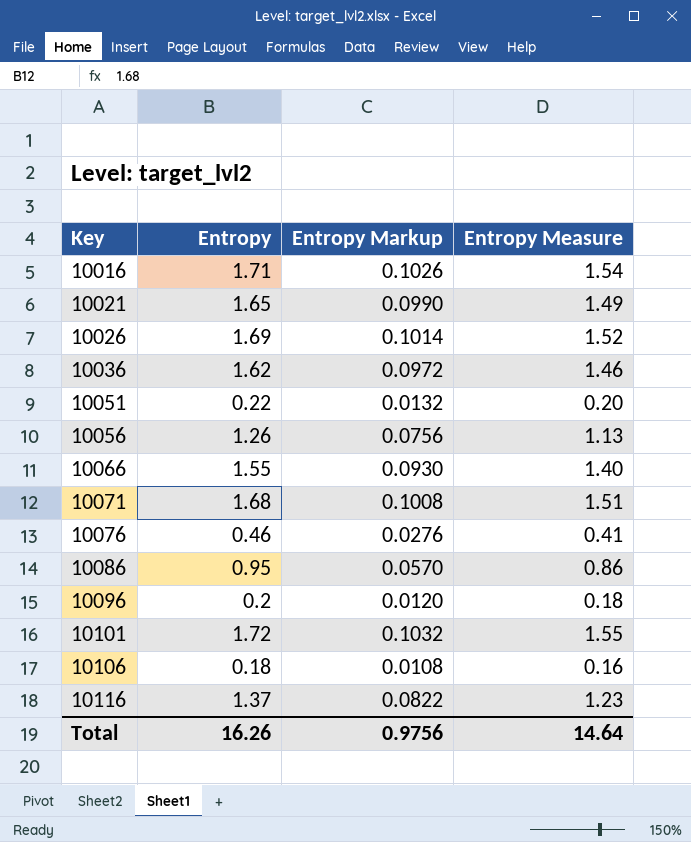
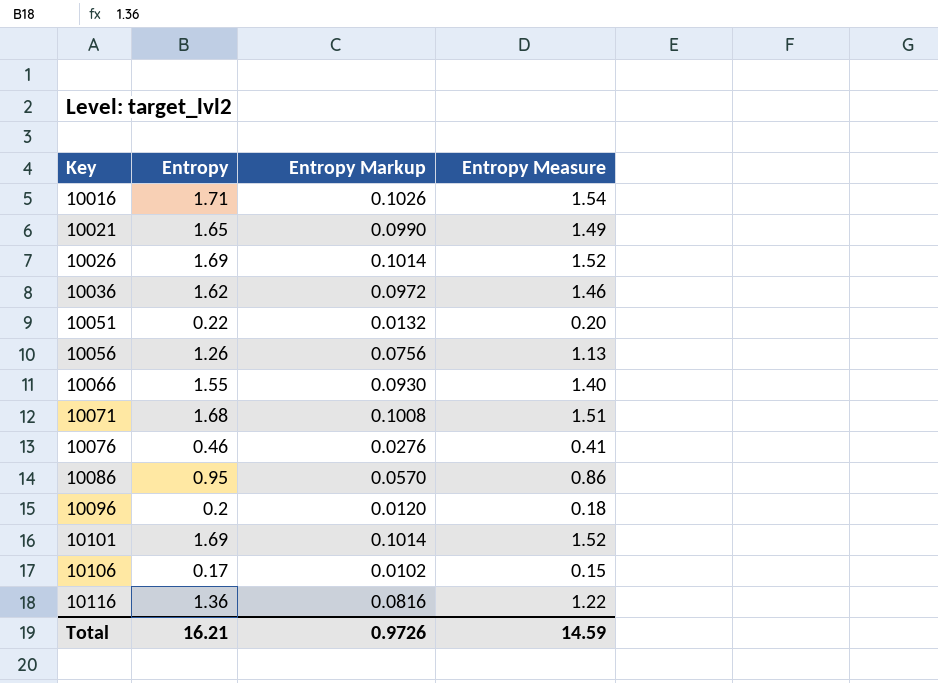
10101 | Entropy: 1.72 -> 1.69
10101 | Entropy Markup: 0.1032 -> 0.1014
10101 | Entropy Measure: 1.55 -> 1.52
10106 | Entropy: 0.18 -> 0.17
10106 | Entropy Markup: 0.0108 -> 0.0102
10106 | Entropy Measure: 0.16 -> 0.15
10116 | Entropy: 1.37 -> 1.36
10116 | Entropy Markup: 0.0822 -> 0.0816
10116 | Entropy Measure: 1.23 -> 1.22
Total | Entropy: 16.26 -> 16.21
Total | Entropy Markup: 0.9756 -> 0.9726
Total | Entropy Measure: 14.64 -> 14.59

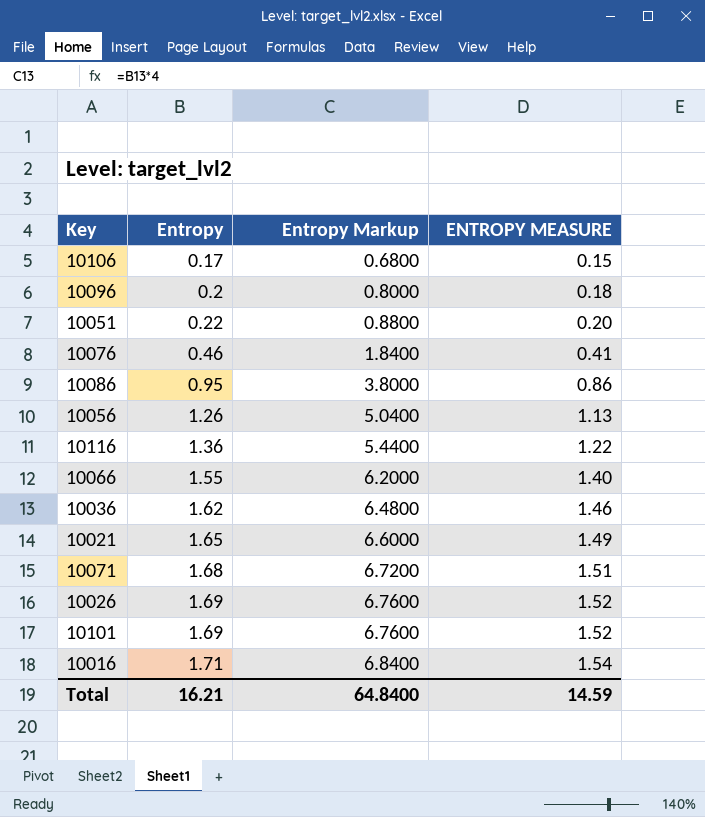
row order: Key ascending -> Entropy ascending
column Entropy Markup | formula: [Entropy] * 0.06 -> [Entropy] * 4
column name: Entropy Measure -> ENTROPY MEASURE
Total | Entropy Markup: 0.9726 -> 64.8400

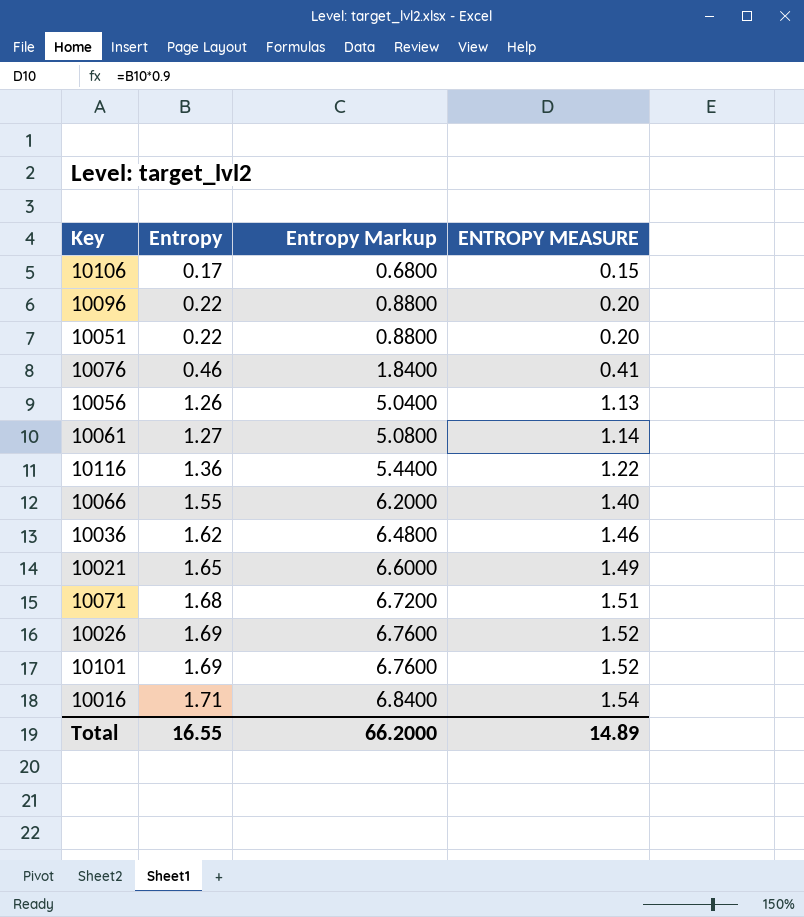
row 10086: 0.95 | 3.8000 | 0.86 -> none
10096 | Entropy: 0.2 -> 0.22
10096 | Entropy Markup: 0.8000 -> 0.8800
10096 | ENTROPY MEASURE: 0.18 -> 0.20
row 10061: none -> 1.27 | 5.0800 | 1.14
Total | Entropy: 16.21 -> 16.55
Total | Entropy Markup: 64.8400 -> 66.2000
Total | ENTROPY MEASURE: 14.59 -> 14.89

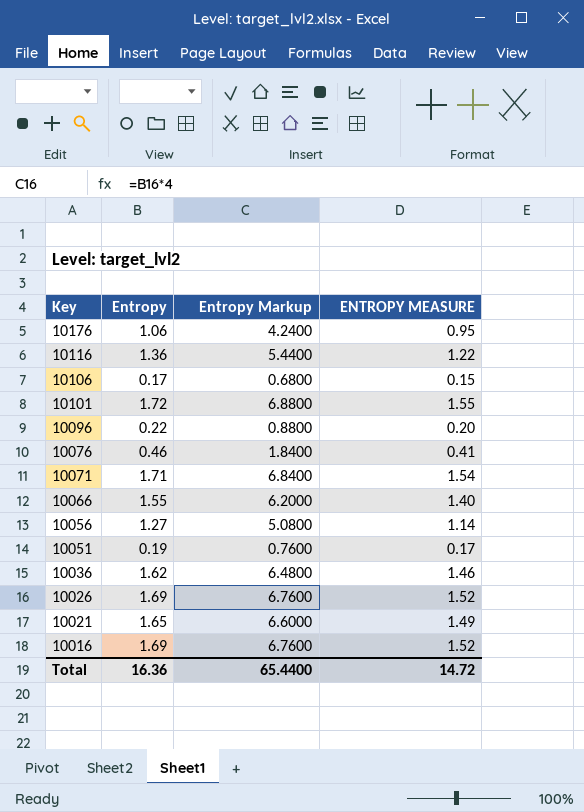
row order: Entropy ascending -> Key descending
row 10061: 1.27 | 5.0800 | 1.14 -> none
row 10176: none -> 1.06 | 4.2400 | 0.95
10101 | Entropy: 1.69 -> 1.72
10101 | Entropy Markup: 6.7600 -> 6.8800
10101 | ENTROPY MEASURE: 1.52 -> 1.55
10071 | Entropy: 1.68 -> 1.71
10071 | Entropy Markup: 6.7200 -> 6.8400
10071 | ENTROPY MEASURE: 1.51 -> 1.54
10056 | Entropy: 1.26 -> 1.27
10056 | Entropy Markup: 5.0400 -> 5.0800
10056 | ENTROPY MEASURE: 1.13 -> 1.14
10051 | Entropy: 0.22 -> 0.19
10051 | Entropy Markup: 0.8800 -> 0.7600
10051 | ENTROPY MEASURE: 0.20 -> 0.17
10016 | Entropy: 1.71 -> 1.69
10016 | Entropy Markup: 6.8400 -> 6.7600
10016 | ENTROPY MEASURE: 1.54 -> 1.52
Total | Entropy: 16.55 -> 16.36
Total | Entropy Markup: 66.2000 -> 65.4400
Total | ENTROPY MEASURE: 14.89 -> 14.72

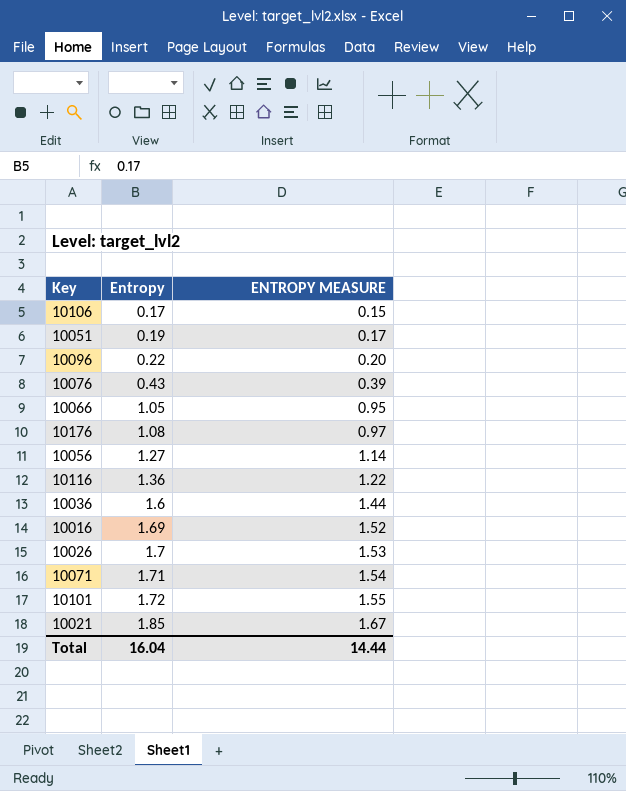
row order: Key descending -> Entropy ascending
column Entropy Markup | formula: [Entropy] * 4 -> none
10076 | Entropy: 0.46 -> 0.43
10076 | ENTROPY MEASURE: 0.41 -> 0.39
10066 | Entropy: 1.55 -> 1.05
10066 | ENTROPY MEASURE: 1.40 -> 0.95
10176 | Entropy: 1.06 -> 1.08
10176 | ENTROPY MEASURE: 0.95 -> 0.97
10036 | Entropy: 1.62 -> 1.6
10036 | ENTROPY MEASURE: 1.46 -> 1.44
10026 | Entropy: 1.69 -> 1.7
10026 | ENTROPY MEASURE: 1.52 -> 1.53
10021 | Entropy: 1.65 -> 1.85
10021 | ENTROPY MEASURE: 1.49 -> 1.67
Total | Entropy: 16.36 -> 16.04
Total | ENTROPY MEASURE: 14.72 -> 14.44

